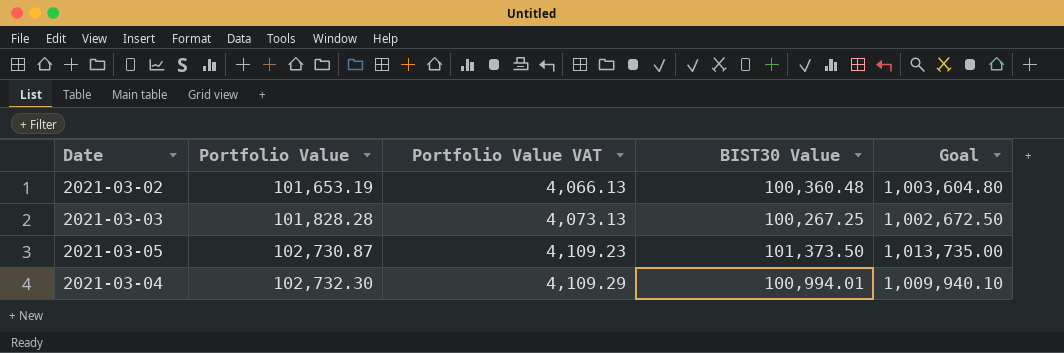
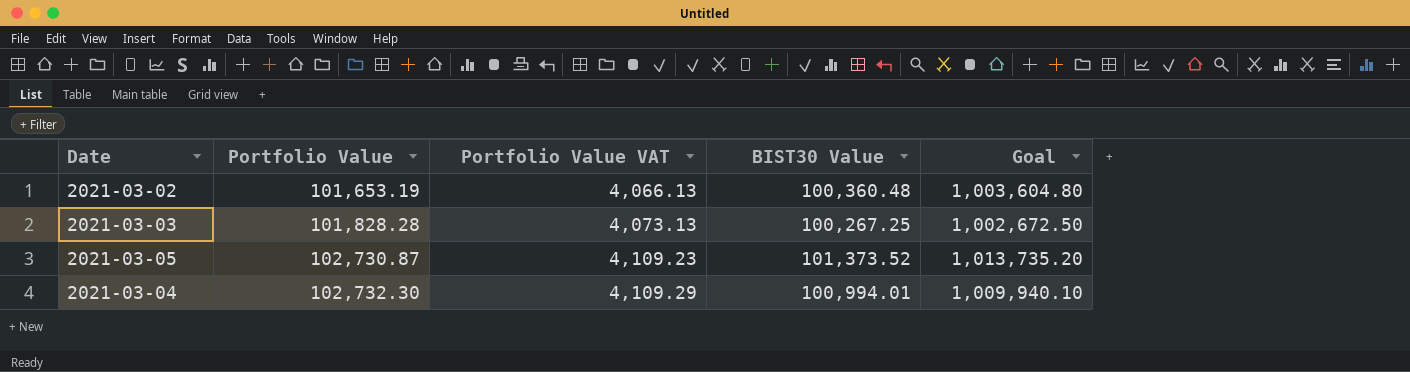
2021-03-05 | BIST30 Value: 101,373.50 -> 101,373.52
2021-03-05 | Goal: 1,013,735.00 -> 1,013,735.20

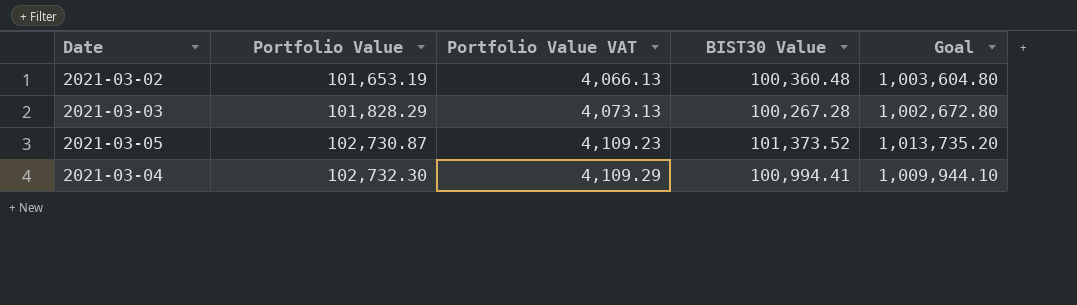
2021-03-03 | Portfolio Value: 101,828.28 -> 101,828.29
2021-03-03 | BIST30 Value: 100,267.25 -> 100,267.28
2021-03-03 | Goal: 1,002,672.50 -> 1,002,672.80
2021-03-04 | BIST30 Value: 100,994.01 -> 100,994.41
2021-03-04 | Goal: 1,009,940.10 -> 1,009,944.10

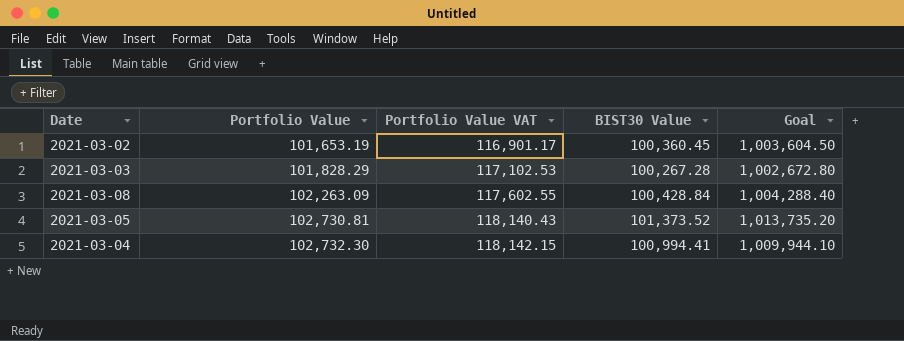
column Portfolio Value VAT | formula: [Portfolio Value] * 0.04 -> [Portfolio Value] * 1.15
2021-03-02 | BIST30 Value: 100,360.48 -> 100,360.45
2021-03-02 | Goal: 1,003,604.80 -> 1,003,604.50
row 2021-03-08: none -> 102,263.09 | 117,602.55 | 100,428.84 | 1,004,288.40
2021-03-05 | Portfolio Value: 102,730.87 -> 102,730.81

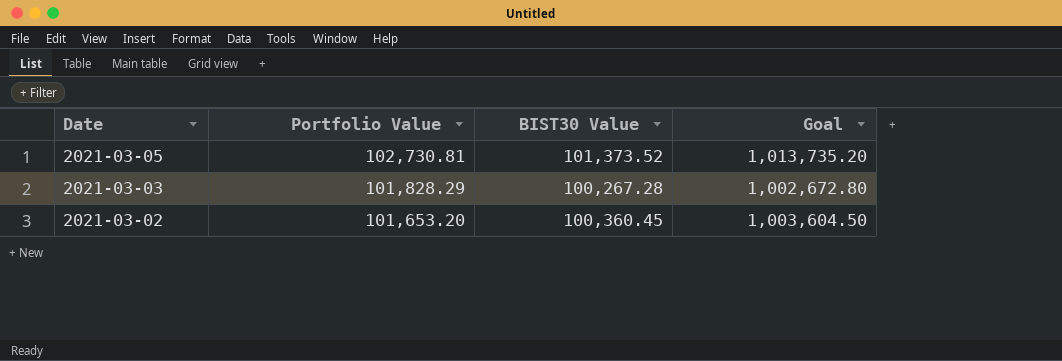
row order: Portfolio Value ascending -> Date descending
column Portfolio Value VAT | formula: [Portfolio Value] * 1.15 -> none
row 2021-03-08: 102,263.09 | 117,602.55 | 100,428.84 | 1,004,288.40 -> none
row 2021-03-04: 102,732.30 | 118,142.15 | 100,994.41 | 1,009,944.10 -> none
2021-03-02 | Portfolio Value: 101,653.19 -> 101,653.20

